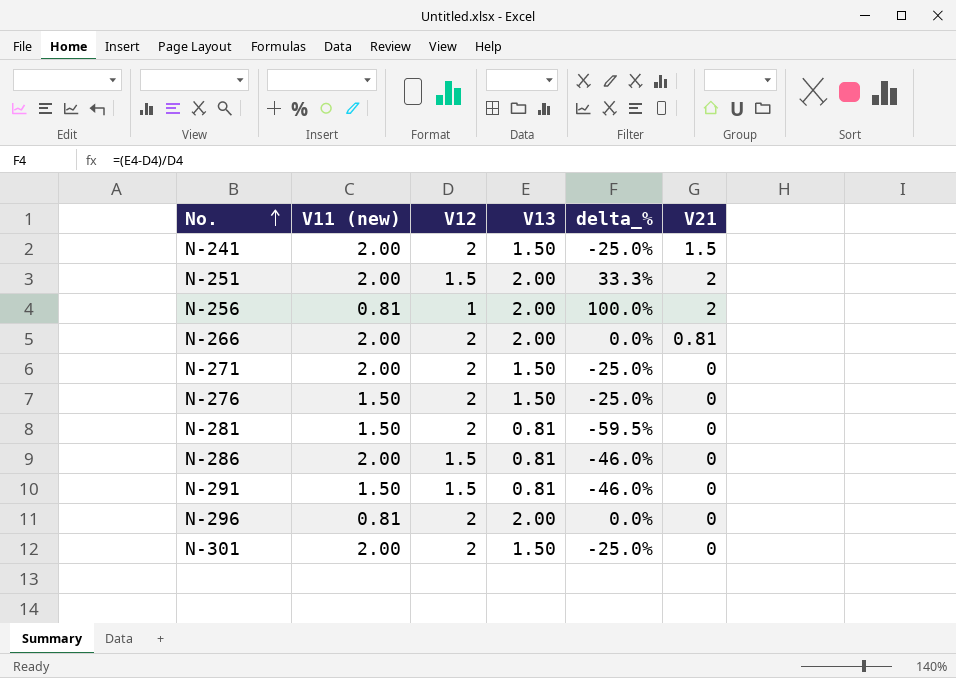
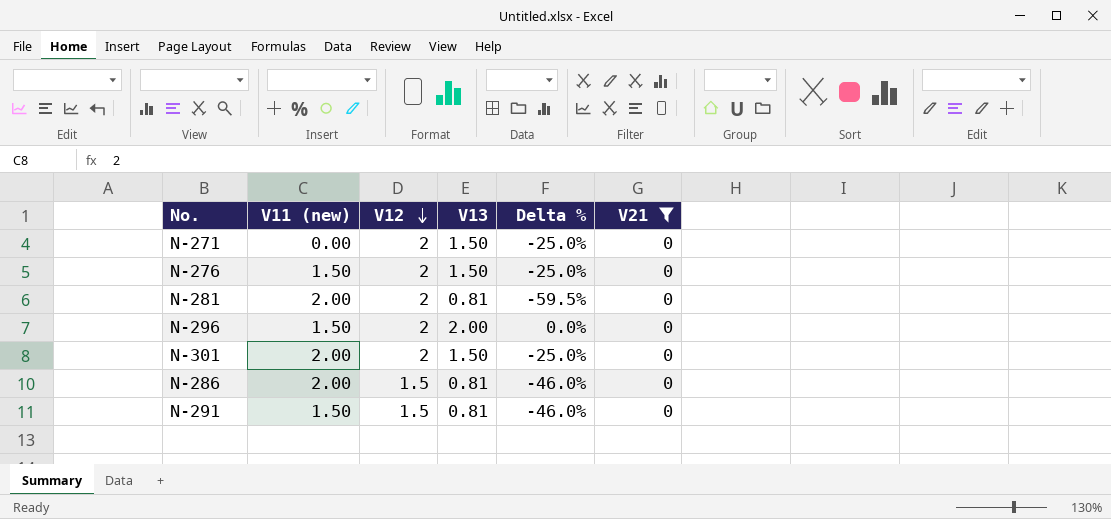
filter: none -> V21 = 0
row order: No. ascending -> V12 descending
column name: delta_% -> Delta %
N-271 | V11 (new): 2.00 -> 0.00
N-281 | V11 (new): 1.50 -> 2.00
N-296 | V11 (new): 0.81 -> 1.50

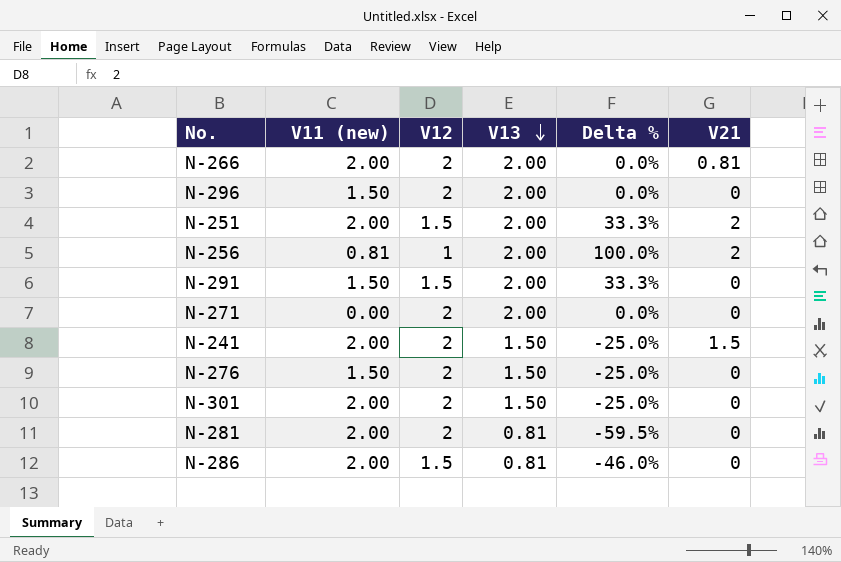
filter: V21 = 0 -> none
row order: V12 descending -> V13 descending
N-291 | V13: 0.81 -> 2.00
N-291 | Delta %: -46.0% -> 33.3%
N-271 | V13: 1.50 -> 2.00
N-271 | Delta %: -25.0% -> 0.0%

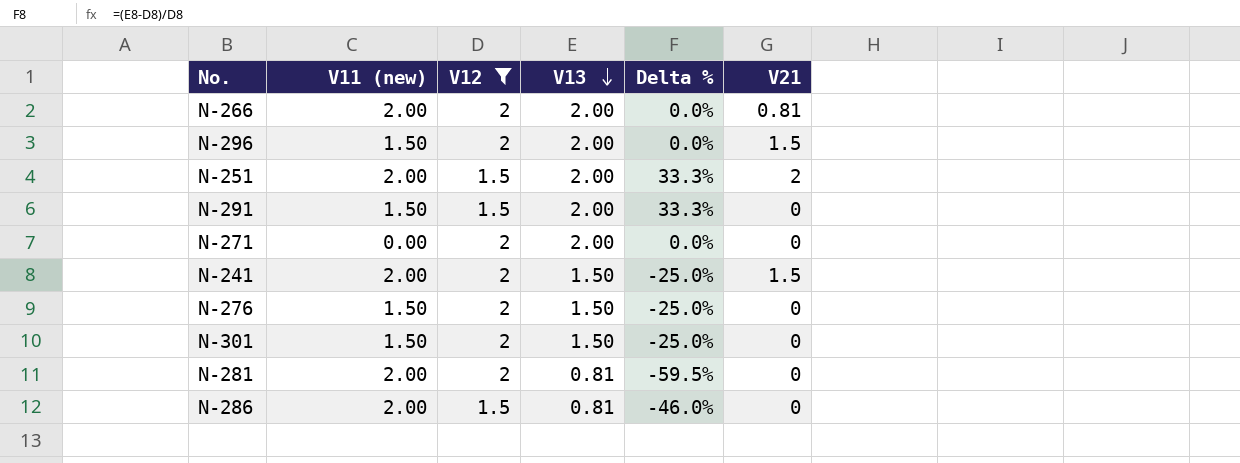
filter: none -> V12 != 1
N-296 | V21: 0 -> 1.5
N-301 | V11 (new): 2.00 -> 1.50

